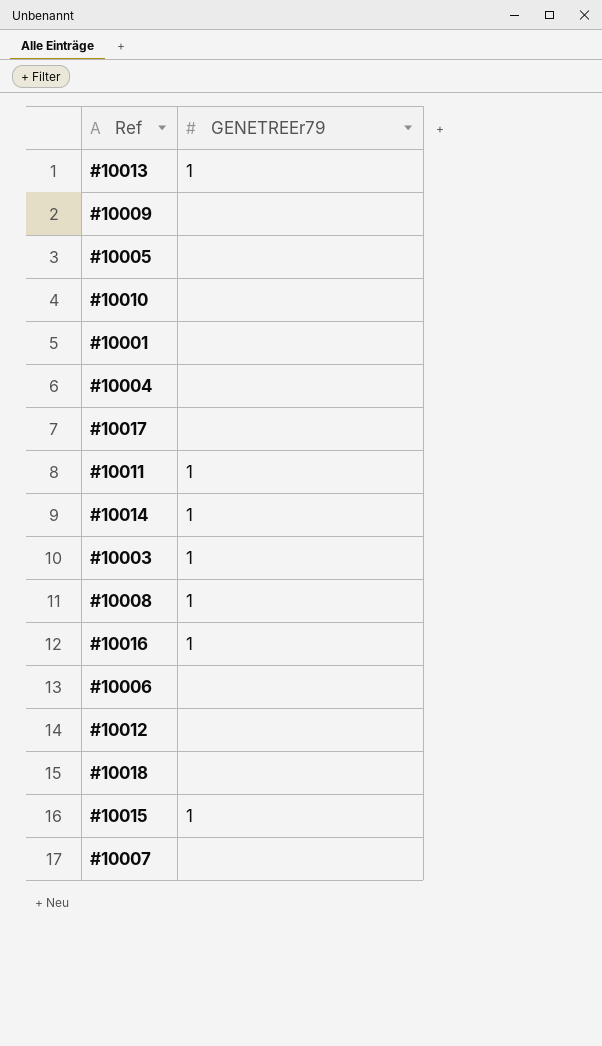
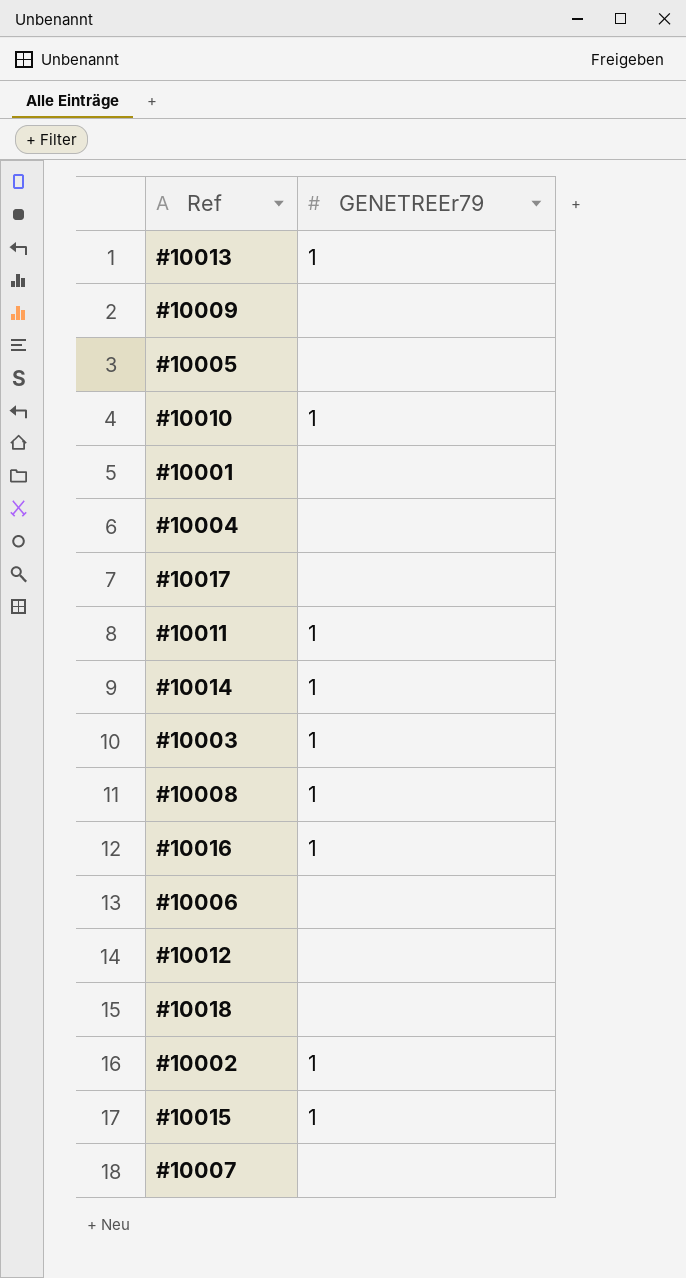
#10010 | GENETREEr79: none -> 1
row #10002: none -> 1

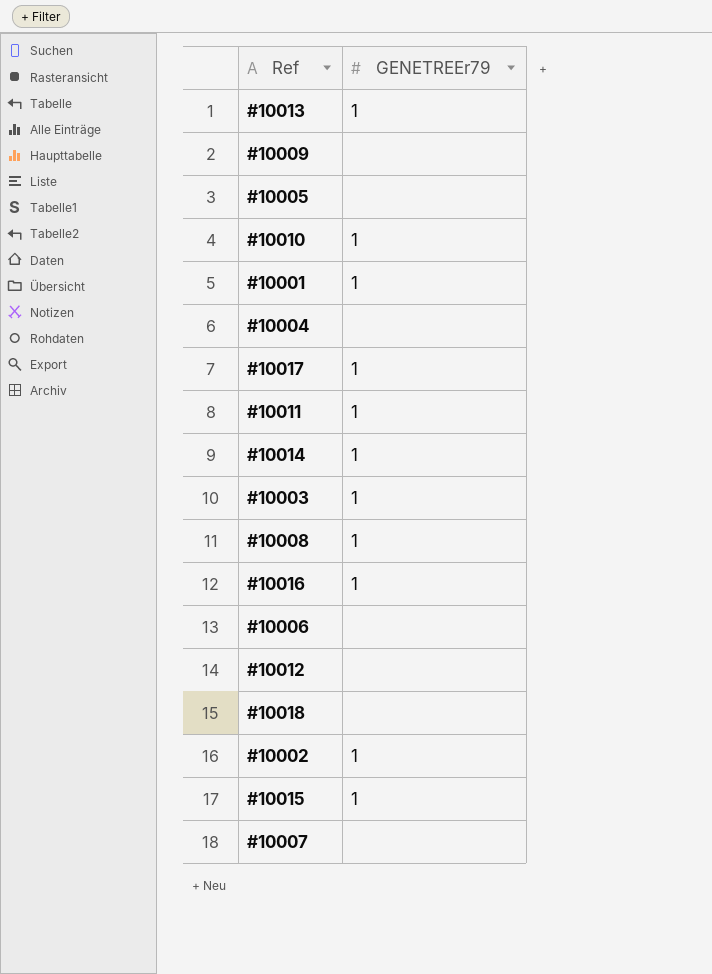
#10001 | GENETREEr79: none -> 1
#10017 | GENETREEr79: none -> 1

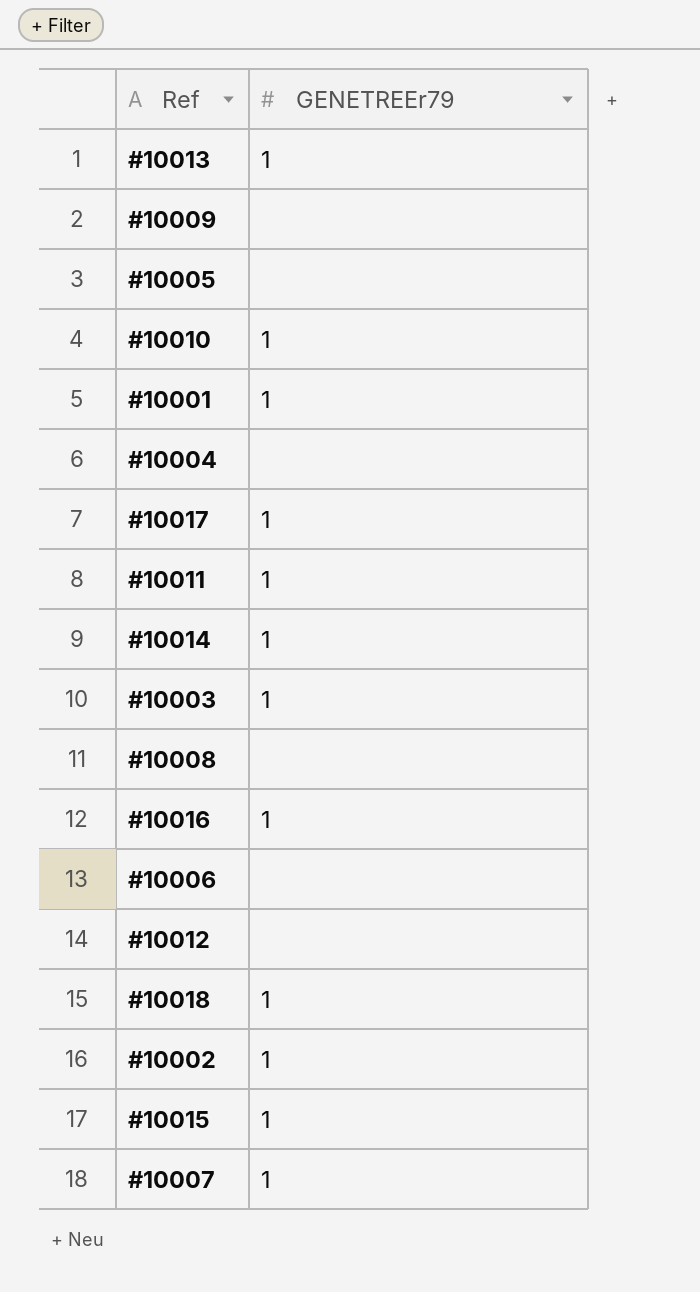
#10008 | GENETREEr79: 1 -> none
#10018 | GENETREEr79: none -> 1
#10007 | GENETREEr79: none -> 1

